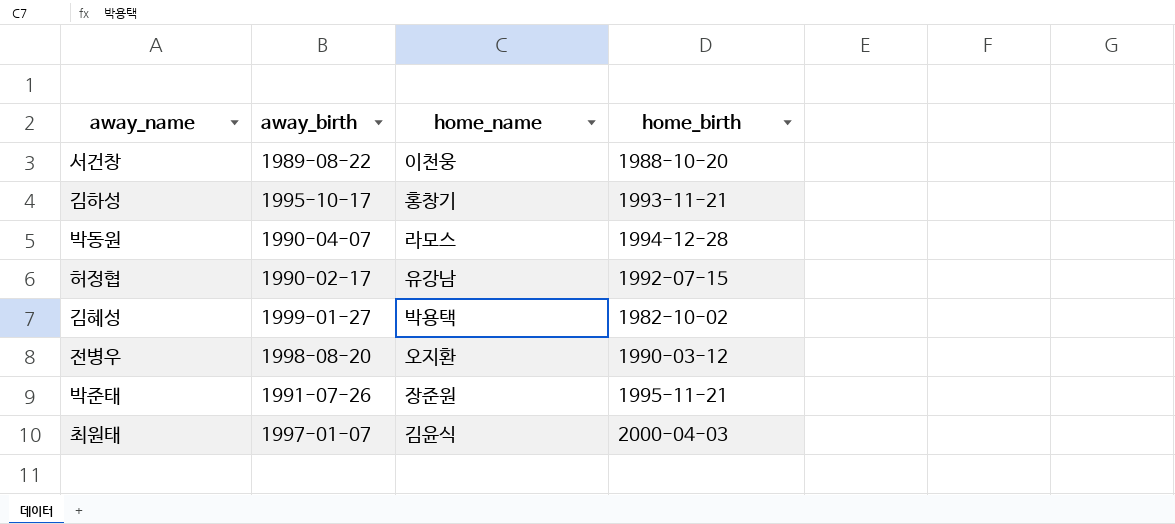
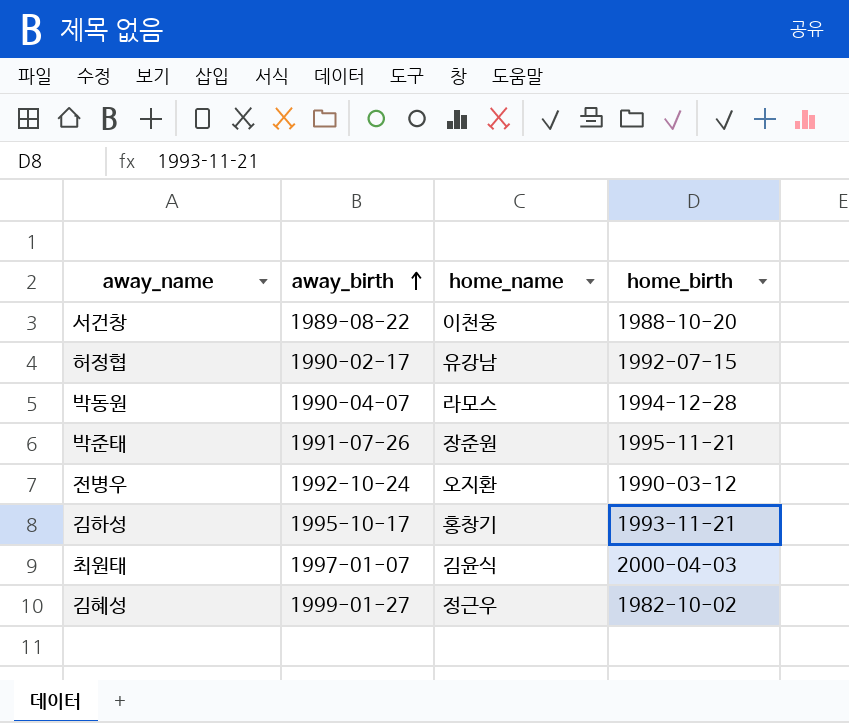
row order: none -> away_birth ascending
전병우 | away_birth: 1998-08-20 -> 1992-10-24
김혜성 | home_name: 박용택 -> 정근우

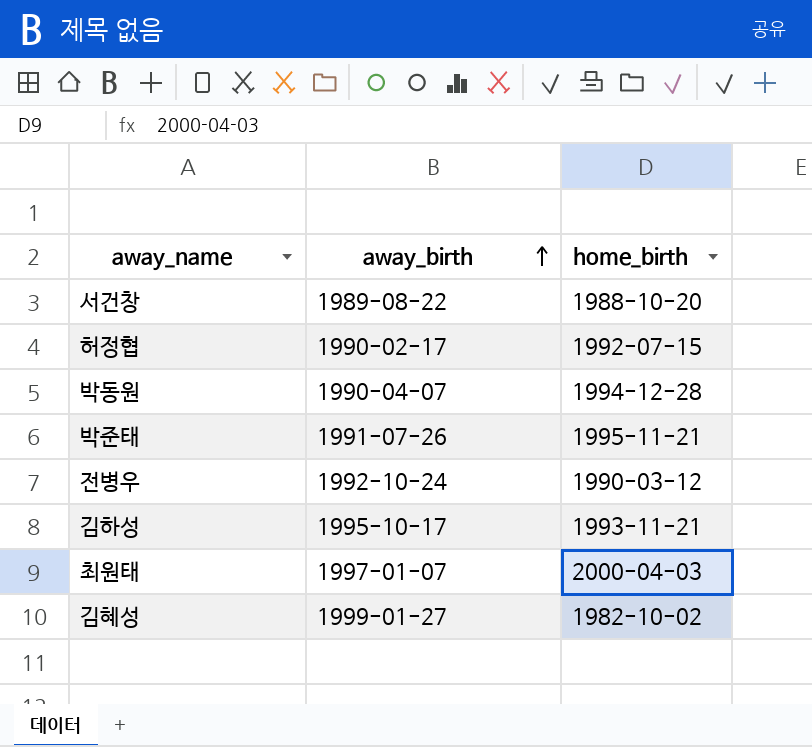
column home_name | position: 3 -> none

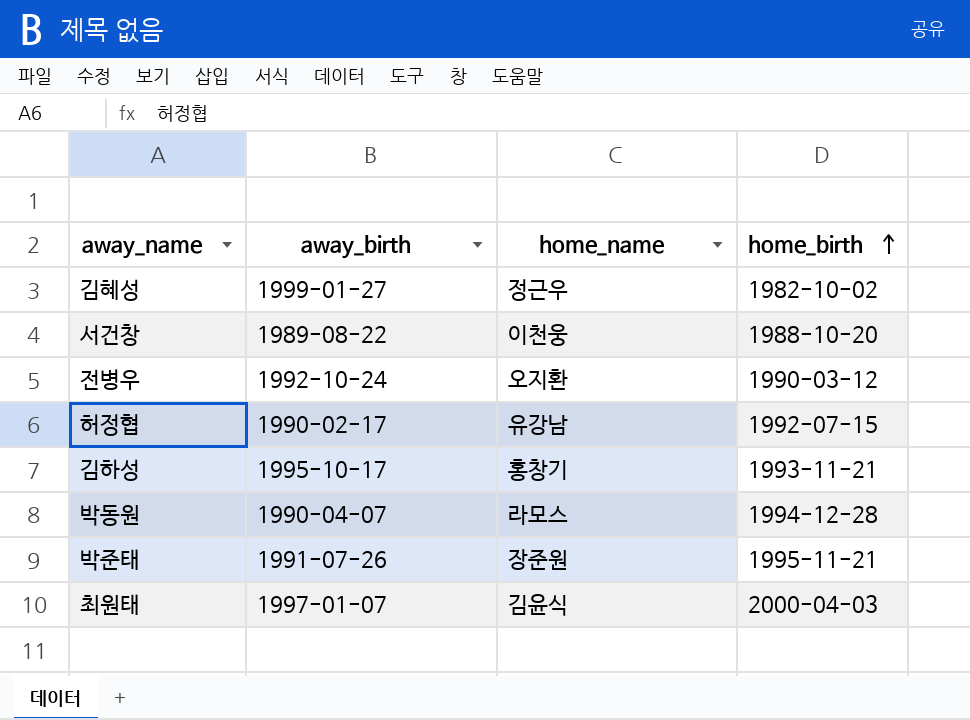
row order: away_birth ascending -> home_birth ascending
column home_name | position: none -> 3

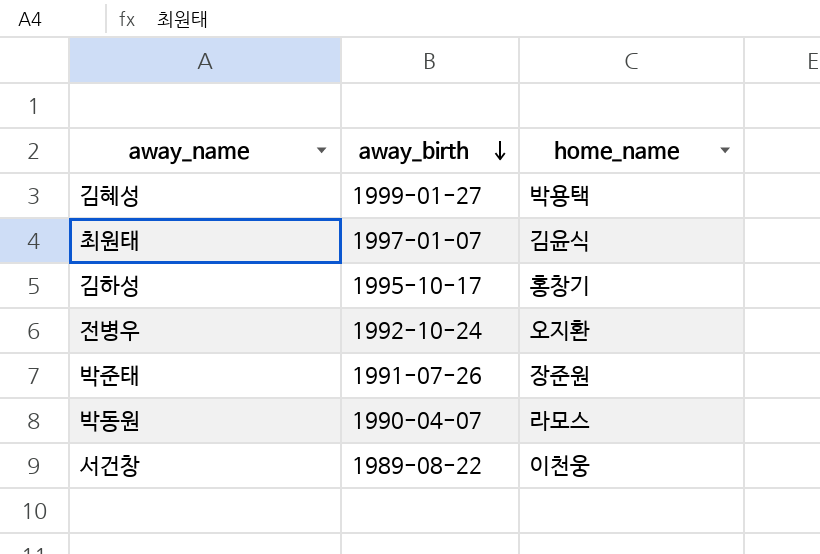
row order: home_birth ascending -> away_birth descending
column home_birth | position: 4 -> none
row 허정협: 1990-02-17 | 유강남 | 1992-07-15 -> none
김혜성 | home_name: 정근우 -> 박용택

